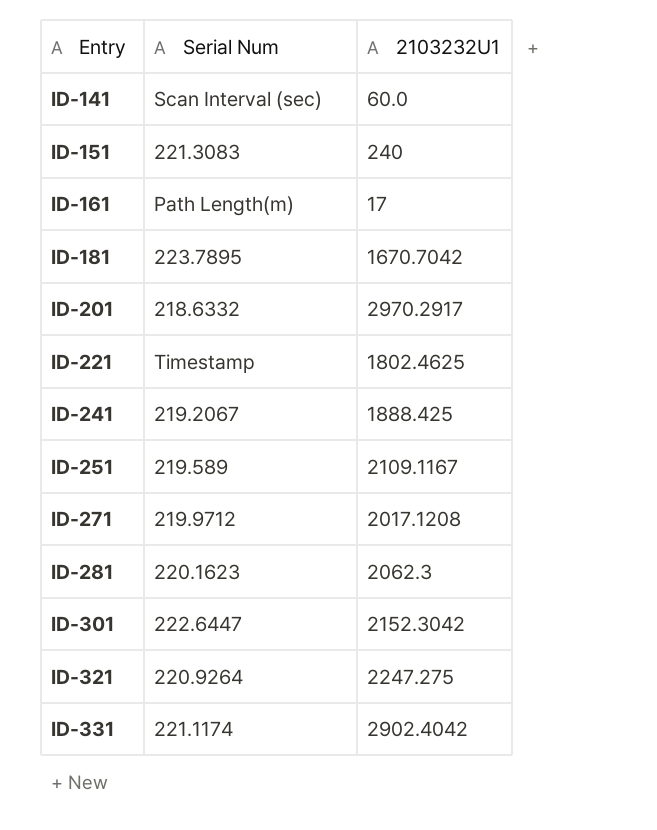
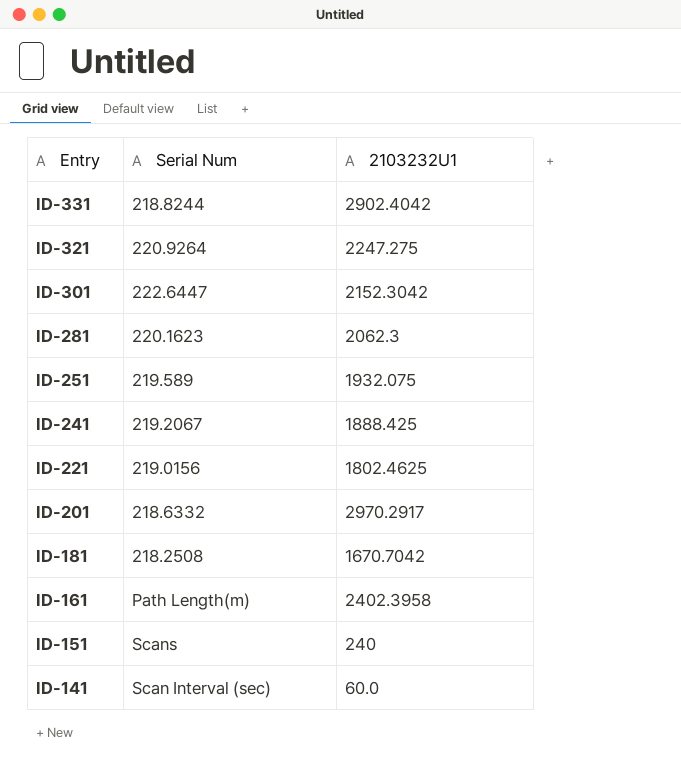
row order: Entry ascending -> Entry descending
row ID-271: 219.9712 | 2017.1208 -> none
ID-331 | Serial Num: 221.1174 -> 218.8244
ID-251 | 2103232U1: 2109.1167 -> 1932.075
ID-221 | Serial Num: Timestamp -> 219.0156
ID-181 | Serial Num: 223.7895 -> 218.2508
ID-161 | 2103232U1: 17 -> 2402.3958
ID-151 | Serial Num: 221.3083 -> Scans

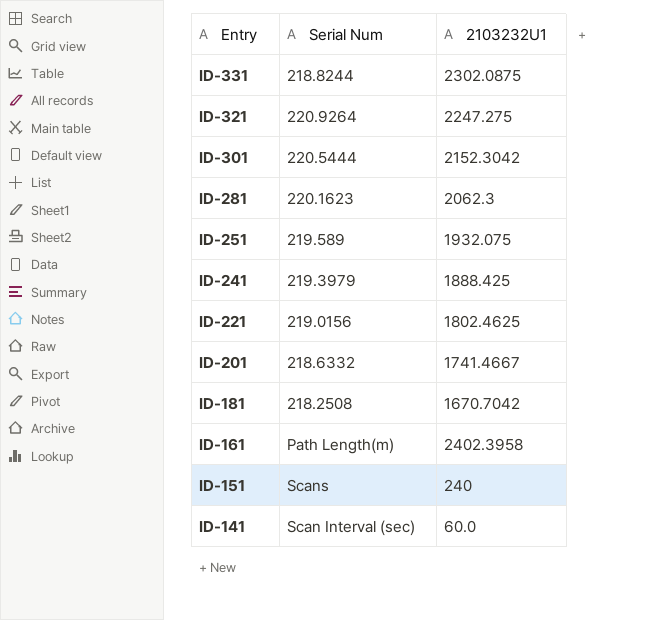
ID-331 | 2103232U1: 2902.4042 -> 2302.0875
ID-301 | Serial Num: 222.6447 -> 220.5444
ID-241 | Serial Num: 219.2067 -> 219.3979
ID-201 | 2103232U1: 2970.2917 -> 1741.4667

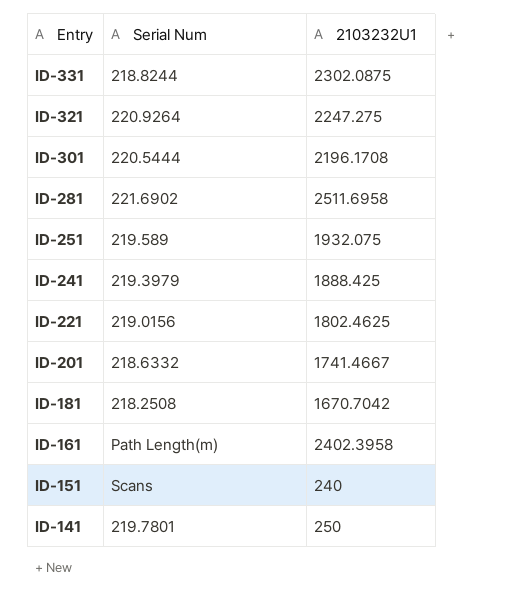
ID-301 | 2103232U1: 2152.3042 -> 2196.1708
ID-281 | Serial Num: 220.1623 -> 221.6902
ID-281 | 2103232U1: 2062.3 -> 2511.6958
ID-141 | Serial Num: Scan Interval (sec) -> 219.7801
ID-141 | 2103232U1: 60.0 -> 250

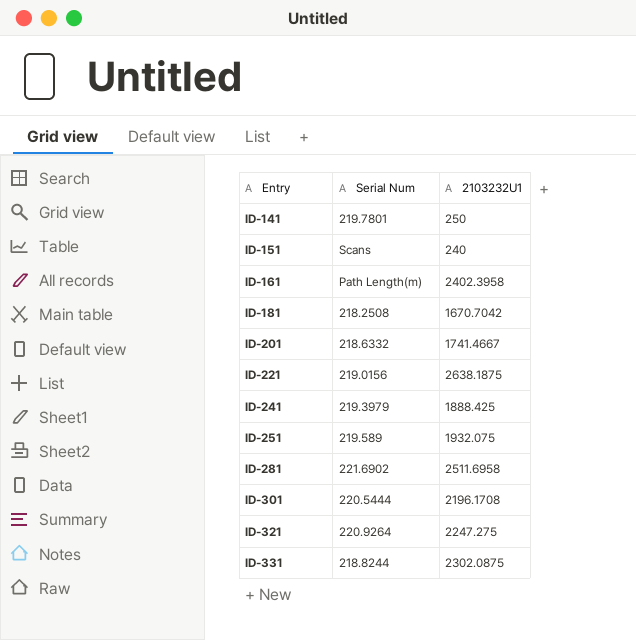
row order: Entry descending -> Entry ascending
ID-221 | 2103232U1: 1802.4625 -> 2638.1875

